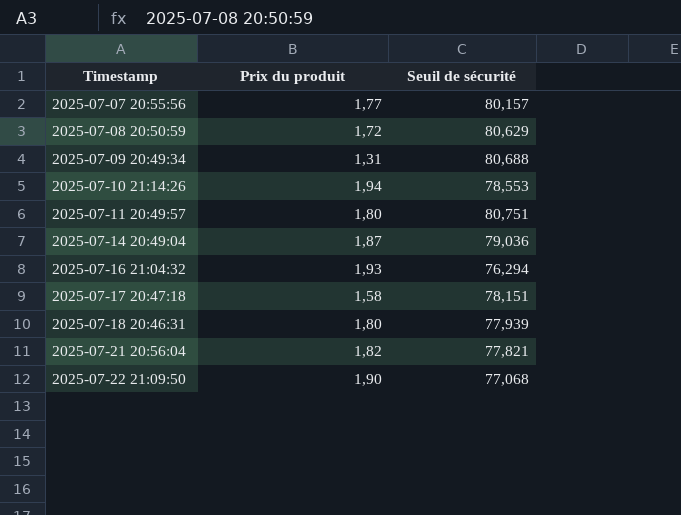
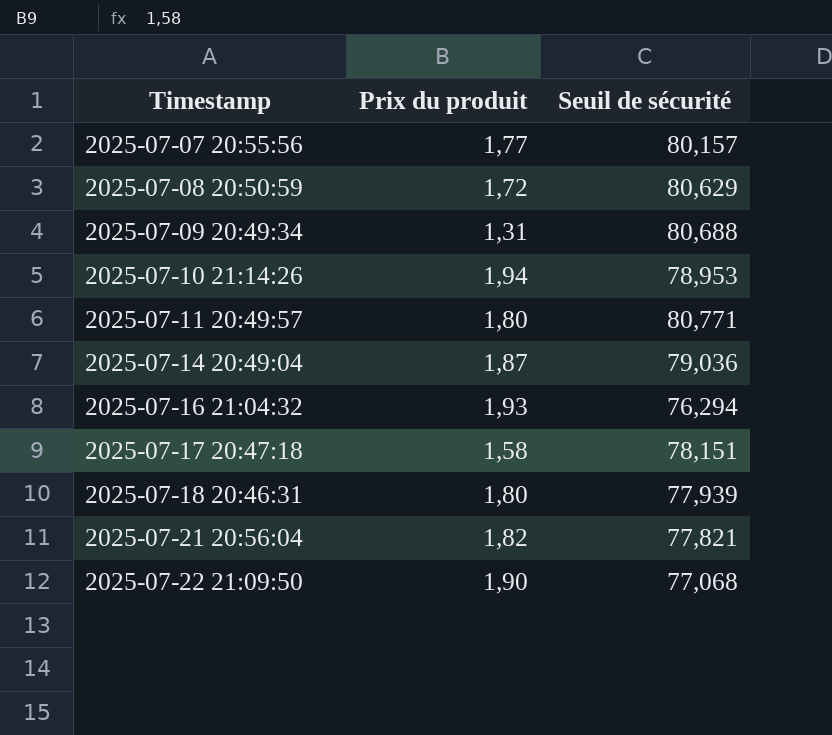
2025-07-10 21:14:26 | Seuil de sécurité: 78,553 -> 78,953
2025-07-11 20:49:57 | Seuil de sécurité: 80,751 -> 80,771

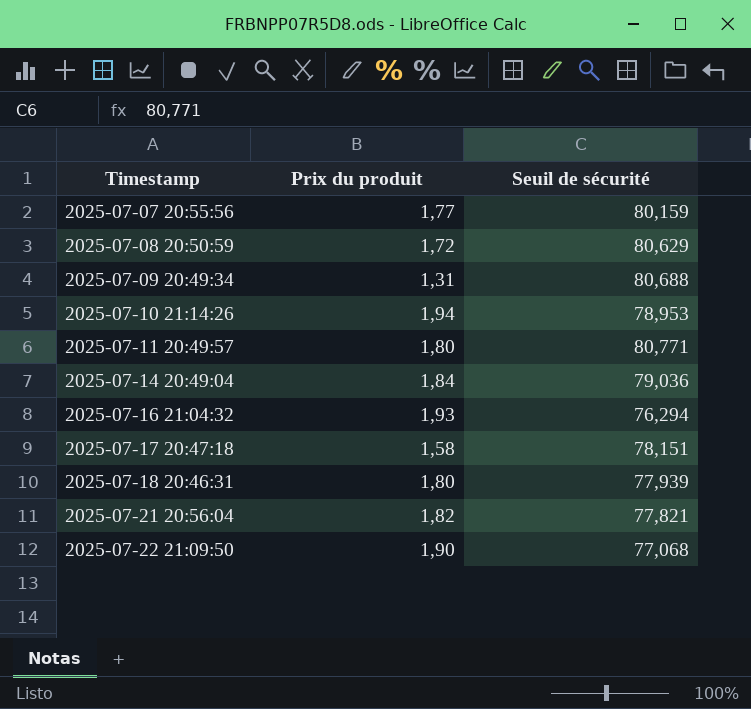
2025-07-07 20:55:56 | Seuil de sécurité: 80,157 -> 80,159
2025-07-14 20:49:04 | Prix du produit: 1,87 -> 1,84

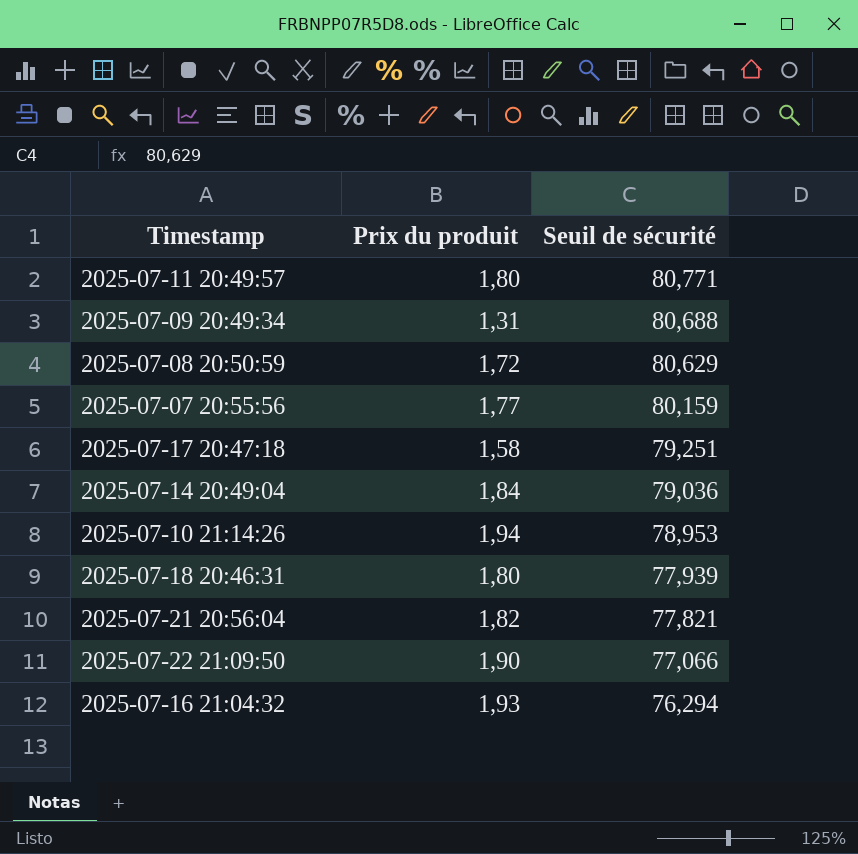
row order: Timestamp ascending -> Seuil de sécurité descending
2025-07-17 20:47:18 | Seuil de sécurité: 78,151 -> 79,251
2025-07-22 21:09:50 | Seuil de sécurité: 77,068 -> 77,066

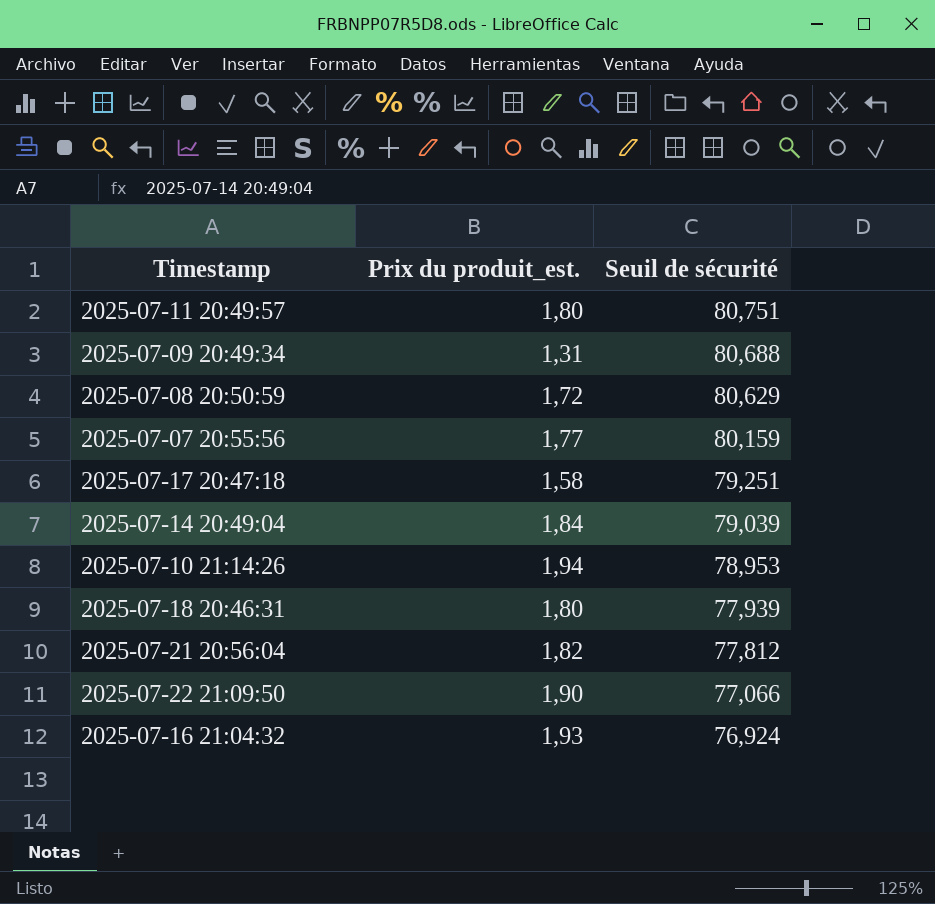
column name: Prix du produit -> Prix du produit_est.
2025-07-11 20:49:57 | Seuil de sécurité: 80,771 -> 80,751
2025-07-14 20:49:04 | Seuil de sécurité: 79,036 -> 79,039
2025-07-21 20:56:04 | Seuil de sécurité: 77,821 -> 77,812
2025-07-16 21:04:32 | Seuil de sécurité: 76,294 -> 76,924

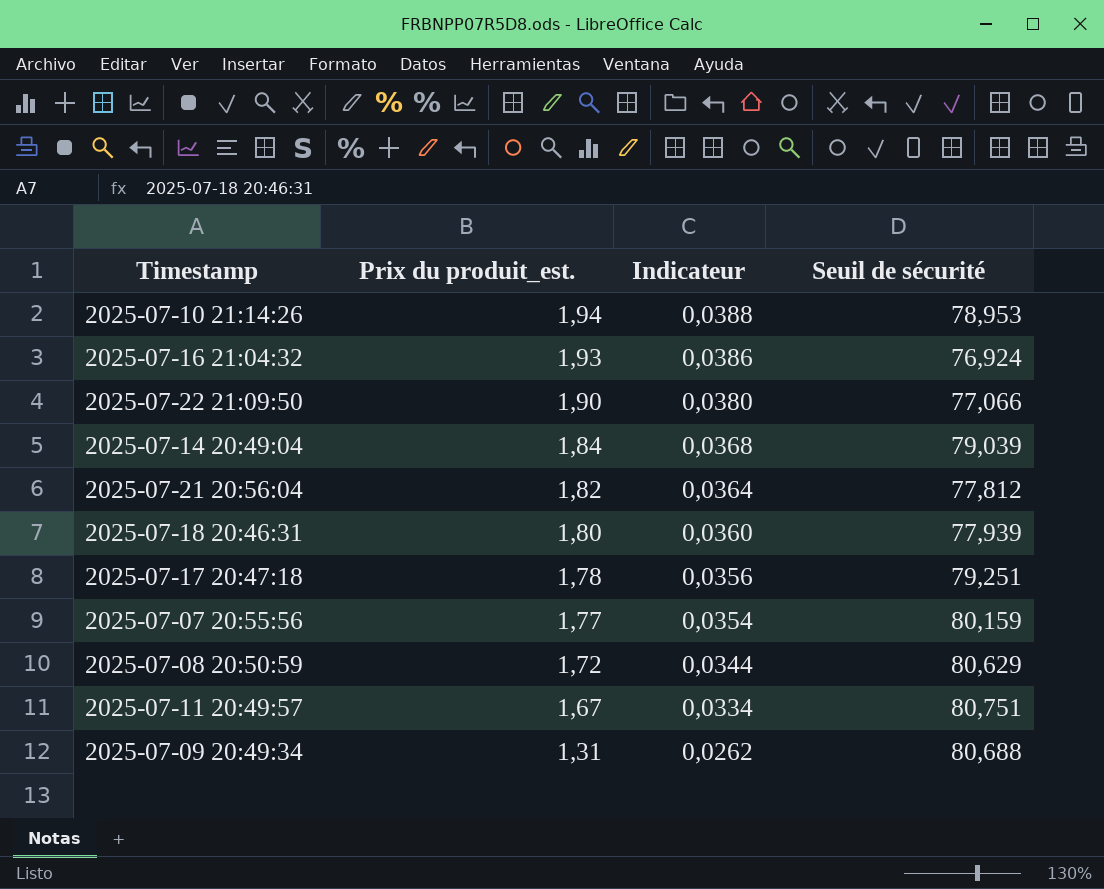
row order: Seuil de sécurité descending -> Prix du produit_est. descending
column Indicateur | formula: none -> [Prix du produit_est.] * 0,02
2025-07-17 20:47:18 | Prix du produit_est.: 1,58 -> 1,78
2025-07-11 20:49:57 | Prix du produit_est.: 1,80 -> 1,67

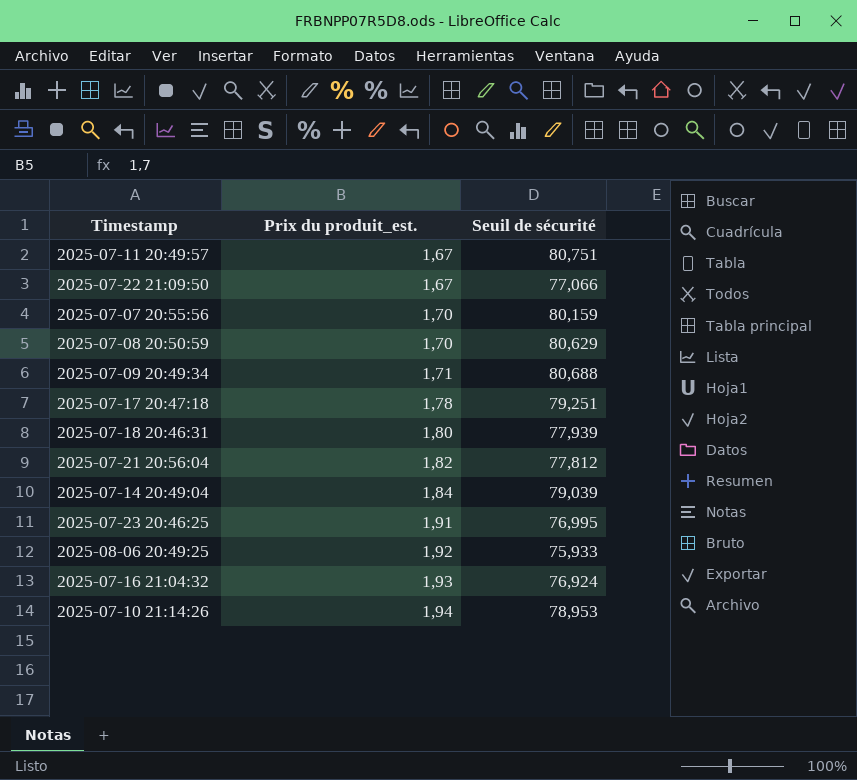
row order: Prix du produit_est. descending -> Prix du produit_est. ascending
column Indicateur | formula: [Prix du produit_est.] * 0,02 -> none
2025-07-22 21:09:50 | Prix du produit_est.: 1,90 -> 1,67
2025-07-07 20:55:56 | Prix du produit_est.: 1,77 -> 1,70
2025-07-08 20:50:59 | Prix du produit_est.: 1,72 -> 1,70
2025-07-09 20:49:34 | Prix du produit_est.: 1,31 -> 1,71
row 2025-07-23 20:46:25: none -> 1,91 | 76,995
row 2025-08-06 20:49:25: none -> 1,92 | 75,933

